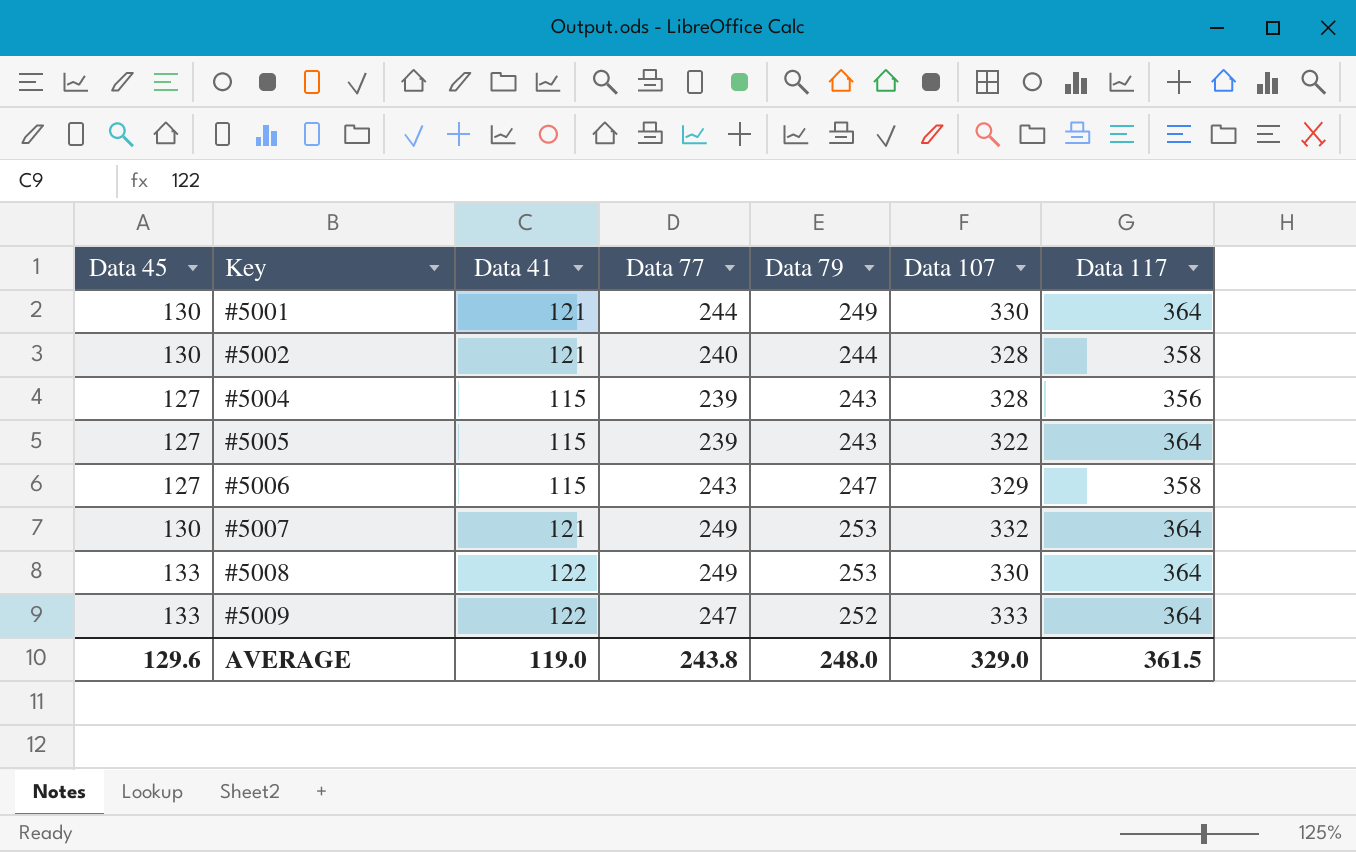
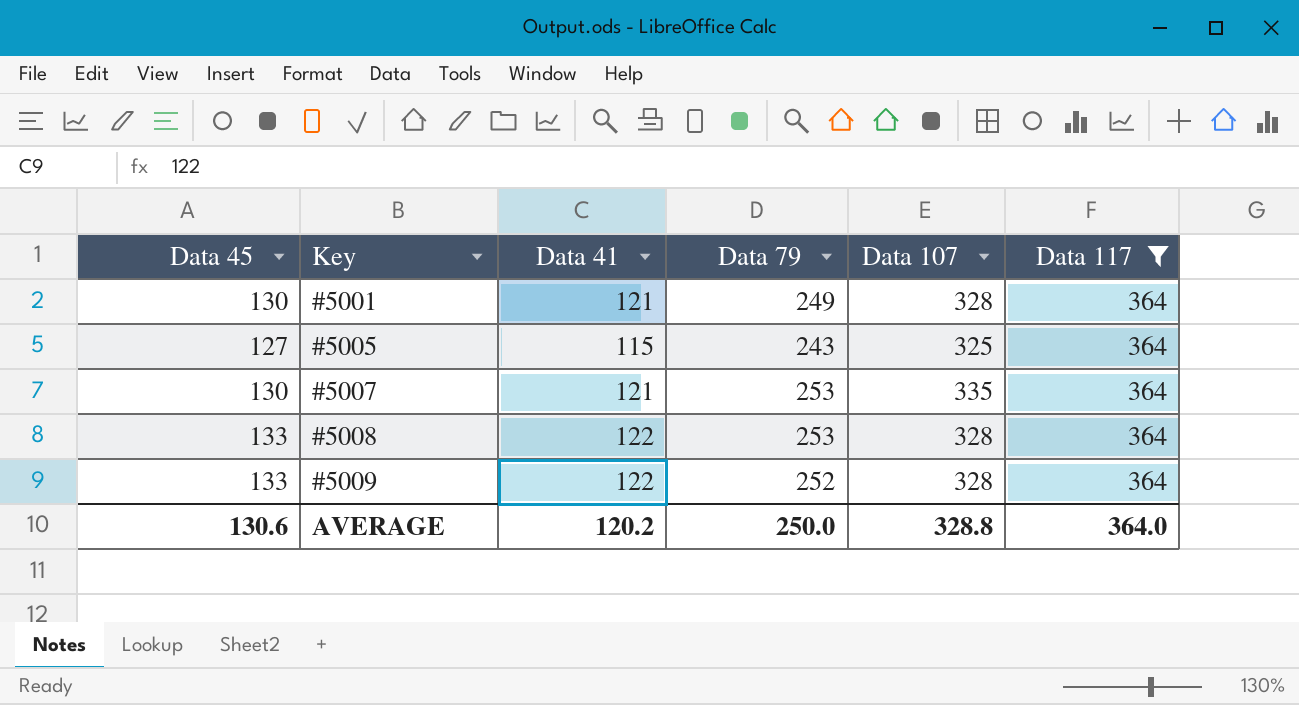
filter: none -> Data 117 = 364
column Data 77 | position: 4 -> none
#5001 | Data 107: 330 -> 328
#5005 | Data 107: 322 -> 325
#5007 | Data 107: 332 -> 335
#5008 | Data 107: 330 -> 328
#5009 | Data 107: 333 -> 328
AVERAGE | Data 45: 129.6 -> 130.6
AVERAGE | Data 41: 119.0 -> 120.2
AVERAGE | Data 79: 248.0 -> 250.0
AVERAGE | Data 107: 329.0 -> 328.8
AVERAGE | Data 117: 361.5 -> 364.0

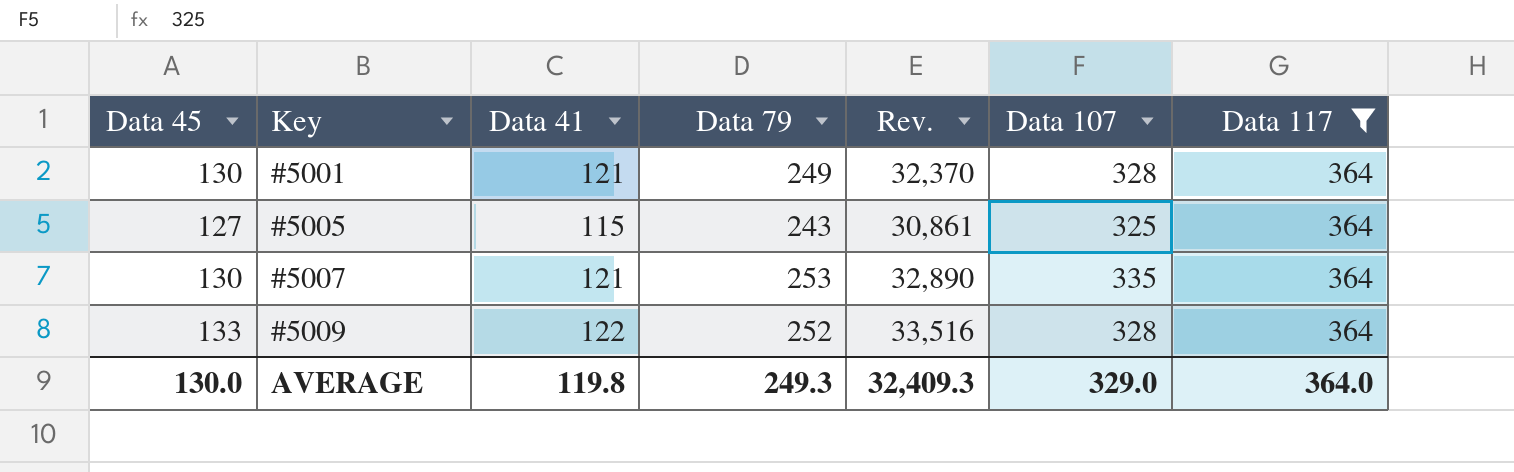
column Rev. | formula: none -> [Data 45] * [Data 79]
row #5008: 133 | 122 | 253 | 328 | 364 -> none
AVERAGE | Data 45: 130.6 -> 130.0
AVERAGE | Data 41: 120.2 -> 119.8
AVERAGE | Data 79: 250.0 -> 249.3
AVERAGE | Data 107: 328.8 -> 329.0

